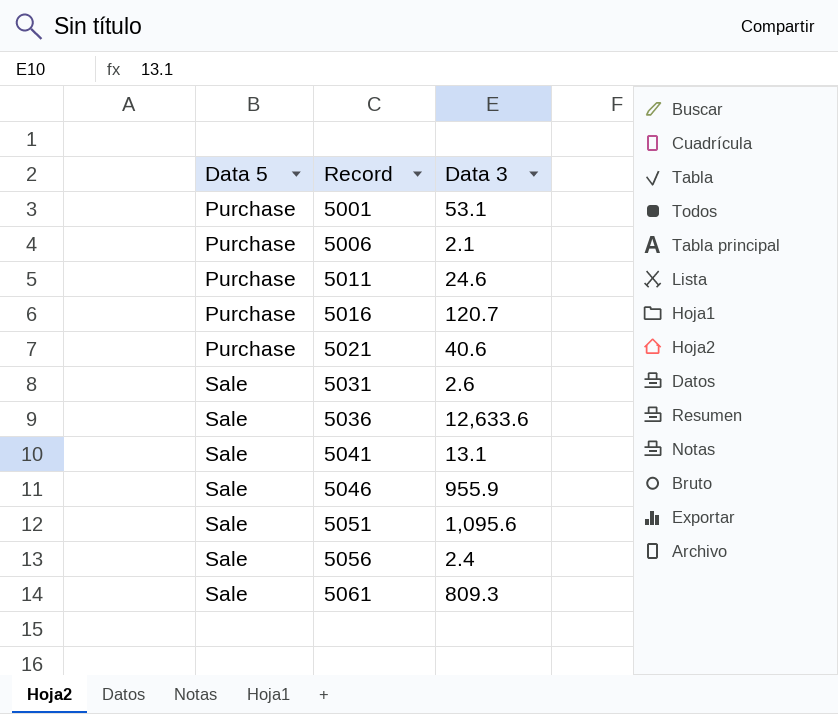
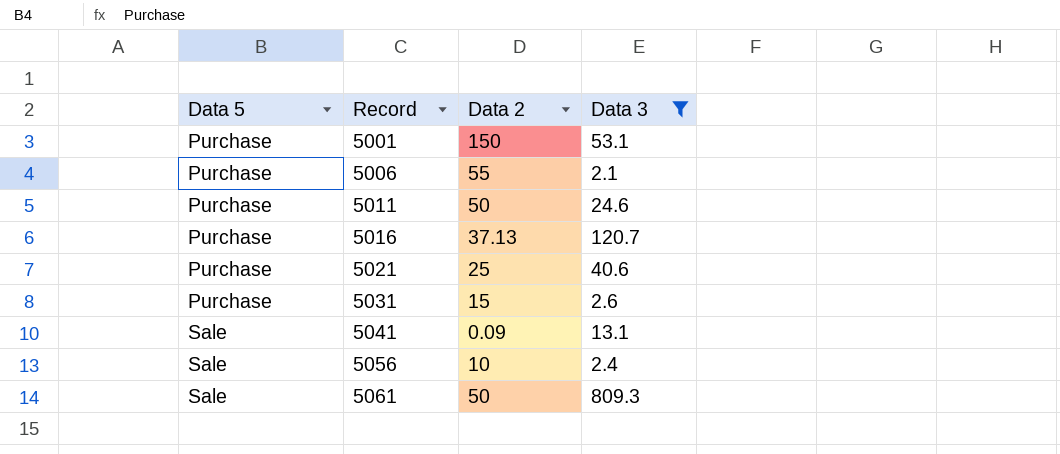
filter: none -> Data 3 <= 809.3
column Data 2 | position: none -> 3
5031 | Data 5: Sale -> Purchase

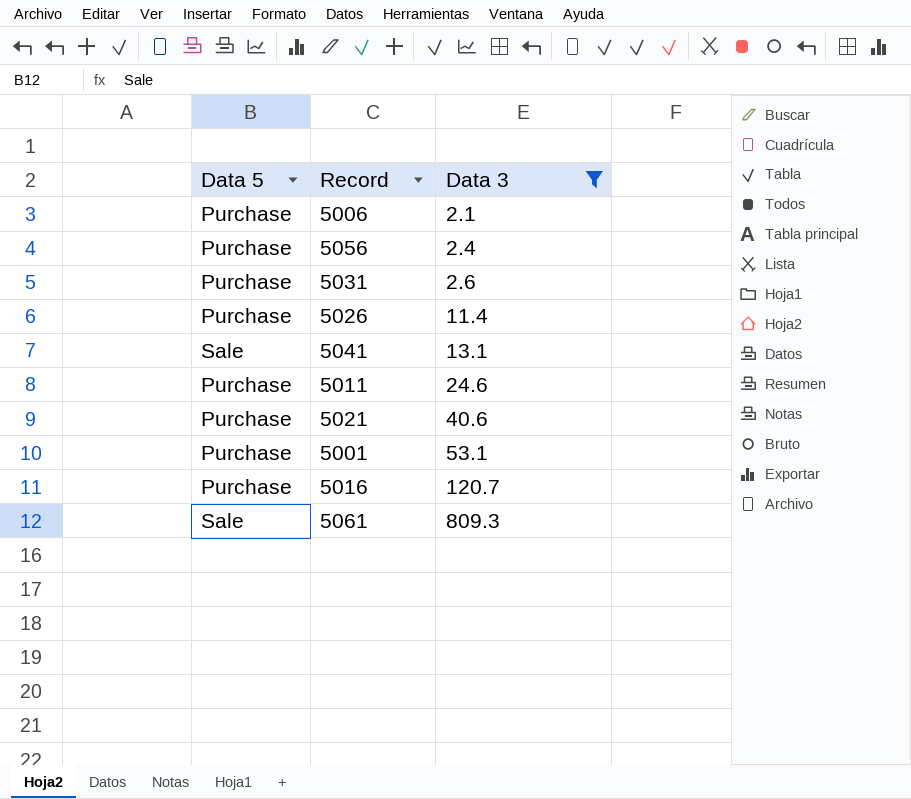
row order: Data 5 ascending -> Data 3 ascending
column Data 2 | position: 3 -> none
5056 | Data 5: Sale -> Purchase
row 5026: none -> Purchase | 11.4

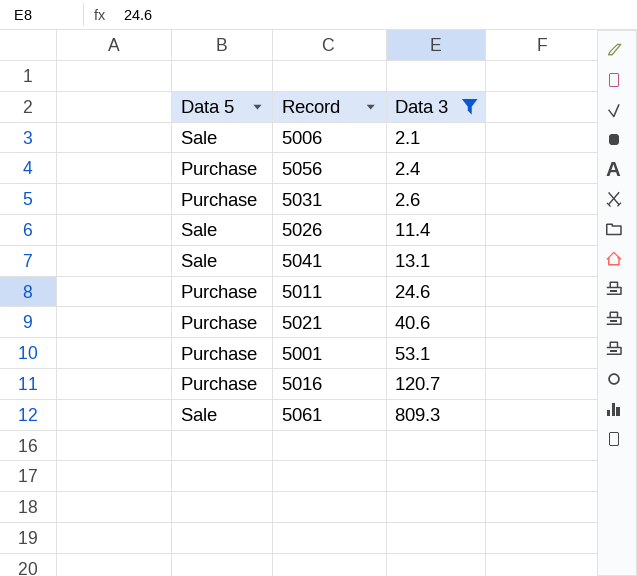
5006 | Data 5: Purchase -> Sale
5026 | Data 5: Purchase -> Sale

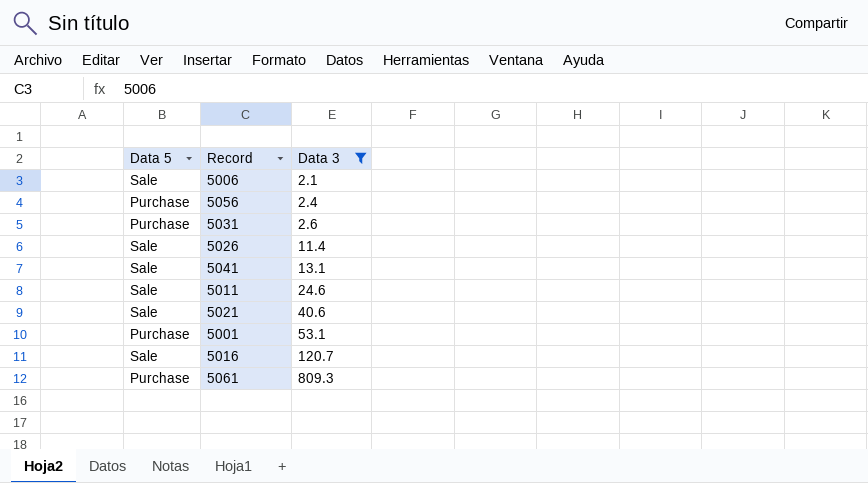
5011 | Data 5: Purchase -> Sale
5021 | Data 5: Purchase -> Sale
5016 | Data 5: Purchase -> Sale
5061 | Data 5: Sale -> Purchase

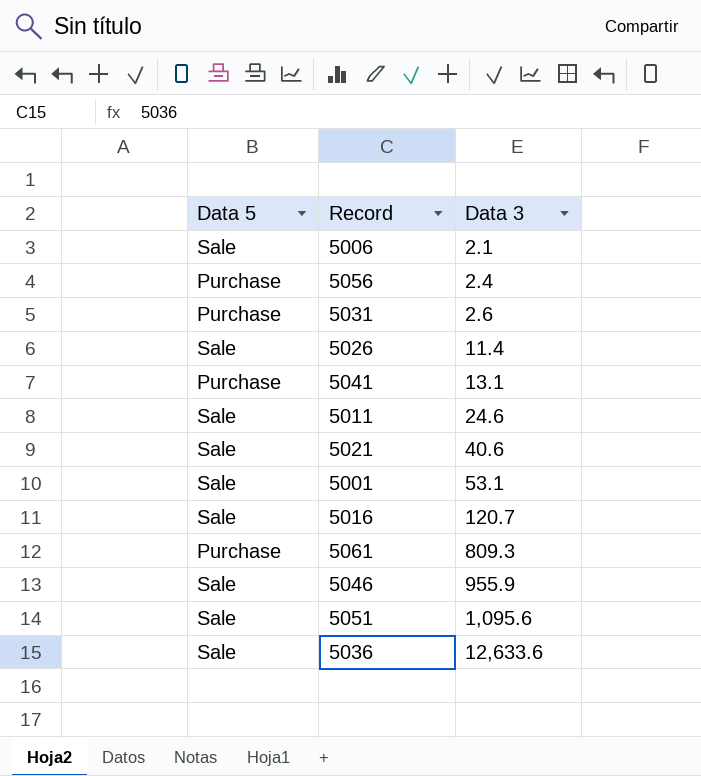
filter: Data 3 <= 809.3 -> none
5041 | Data 5: Sale -> Purchase
5001 | Data 5: Purchase -> Sale

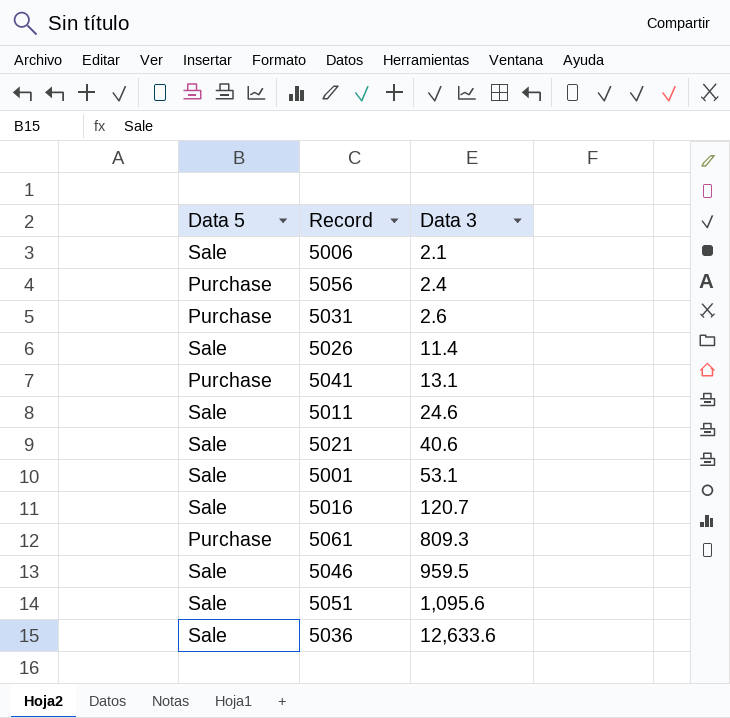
5046 | Data 3: 955.9 -> 959.5

